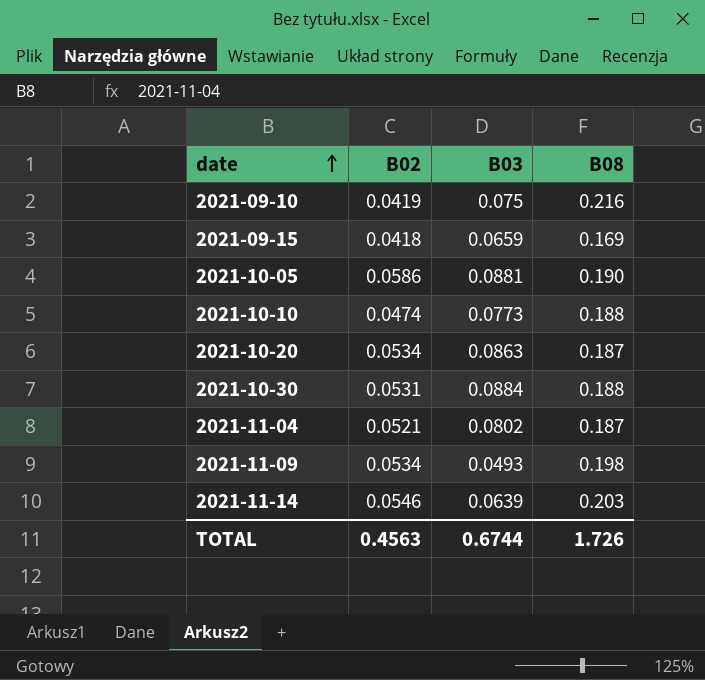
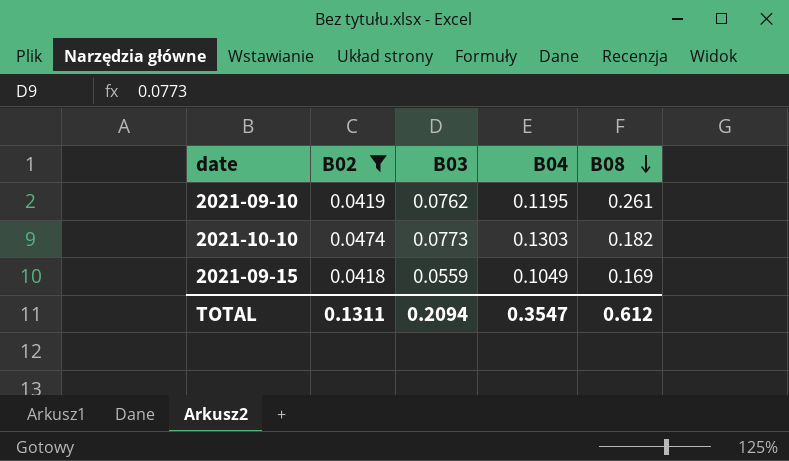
filter: none -> B02 <= 0.0474
row order: date ascending -> B08 descending
column B04 | position: none -> 4
2021-09-10 | B03: 0.075 -> 0.0762
2021-09-10 | B08: 0.216 -> 0.261
2021-10-10 | B08: 0.188 -> 0.182
2021-09-15 | B03: 0.0659 -> 0.0559
TOTAL | B02: 0.4563 -> 0.1311
TOTAL | B03: 0.6744 -> 0.2094
TOTAL | B08: 1.726 -> 0.612

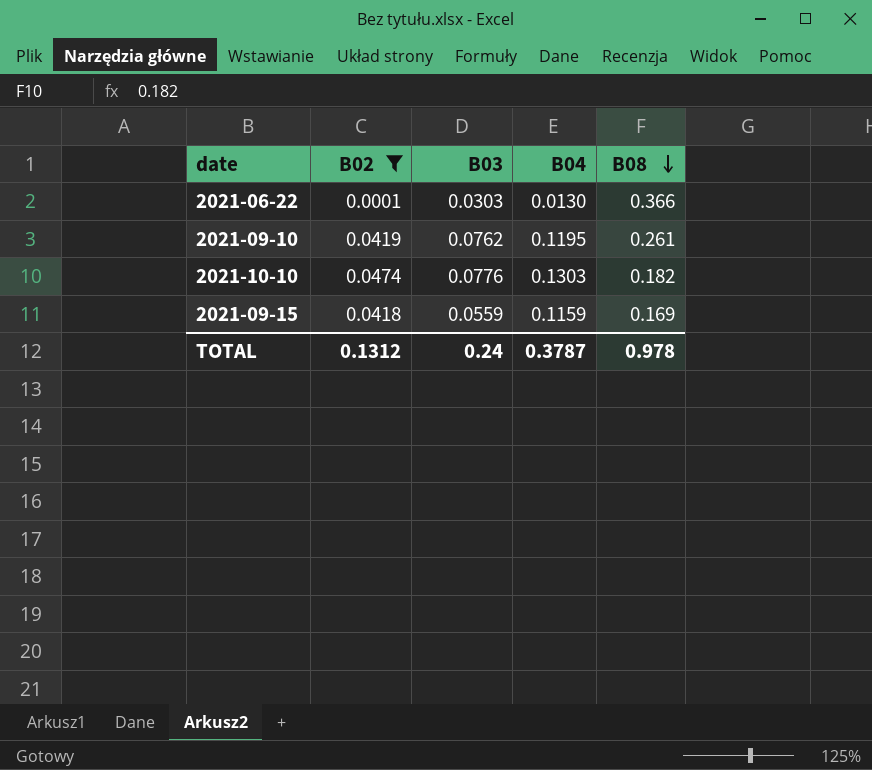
row 2021-06-22: none -> 0.0001 | 0.0303 | 0.0130 | 0.366
2021-10-10 | B03: 0.0773 -> 0.0776
2021-09-15 | B04: 0.1049 -> 0.1159
TOTAL | B02: 0.1311 -> 0.1312
TOTAL | B03: 0.2094 -> 0.24
TOTAL | B04: 0.3547 -> 0.3787
TOTAL | B08: 0.612 -> 0.978

